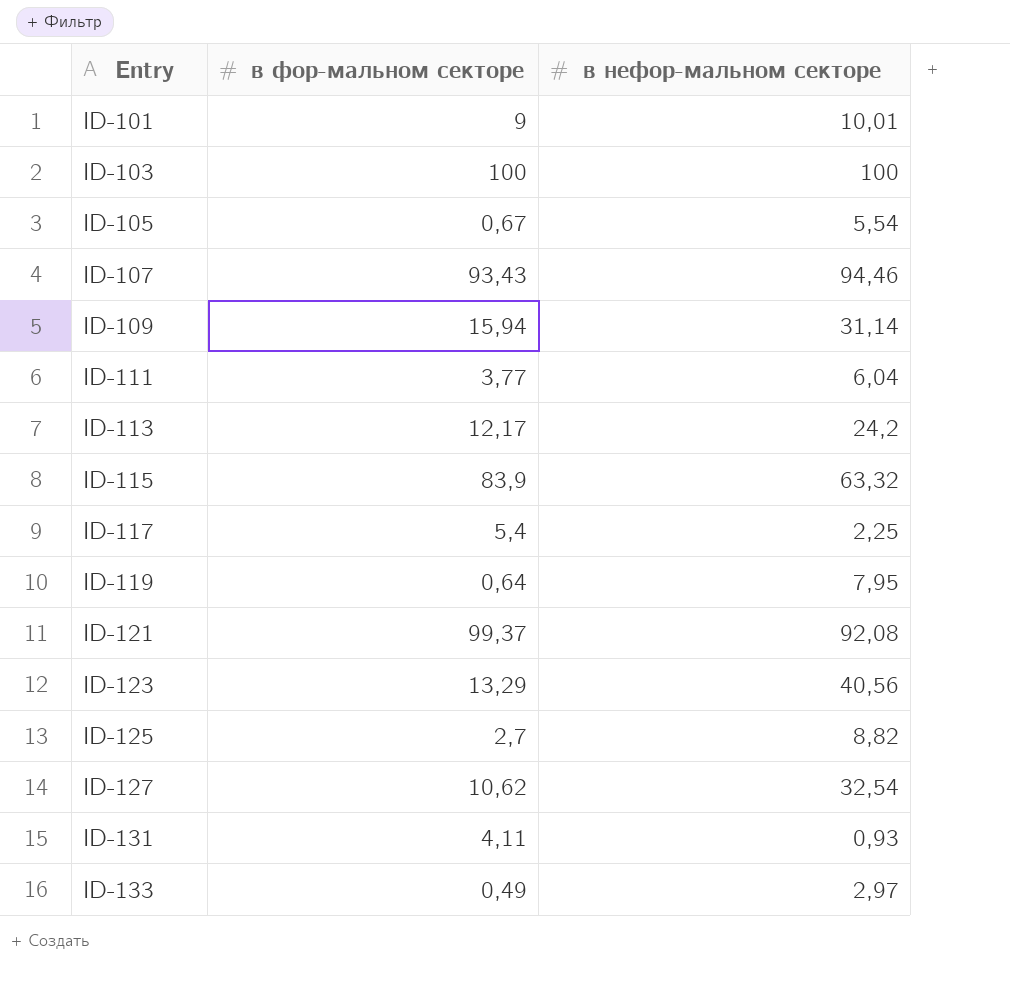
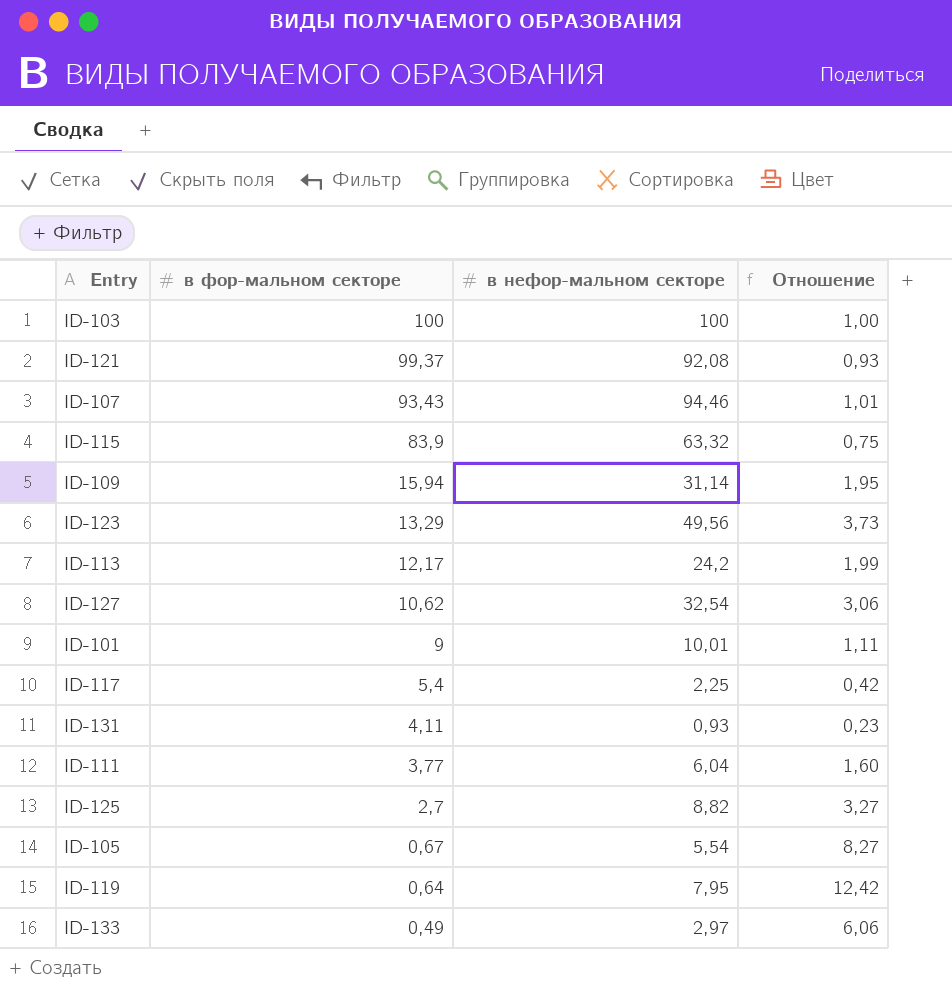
row order: Entry ascending -> в фор-мальном секторе descending
column Отношение | formula: none -> [в нефор-мальном секторе] / [в фор-мальном секторе]
ID-123 | в нефор-мальном секторе: 40,56 -> 49,56

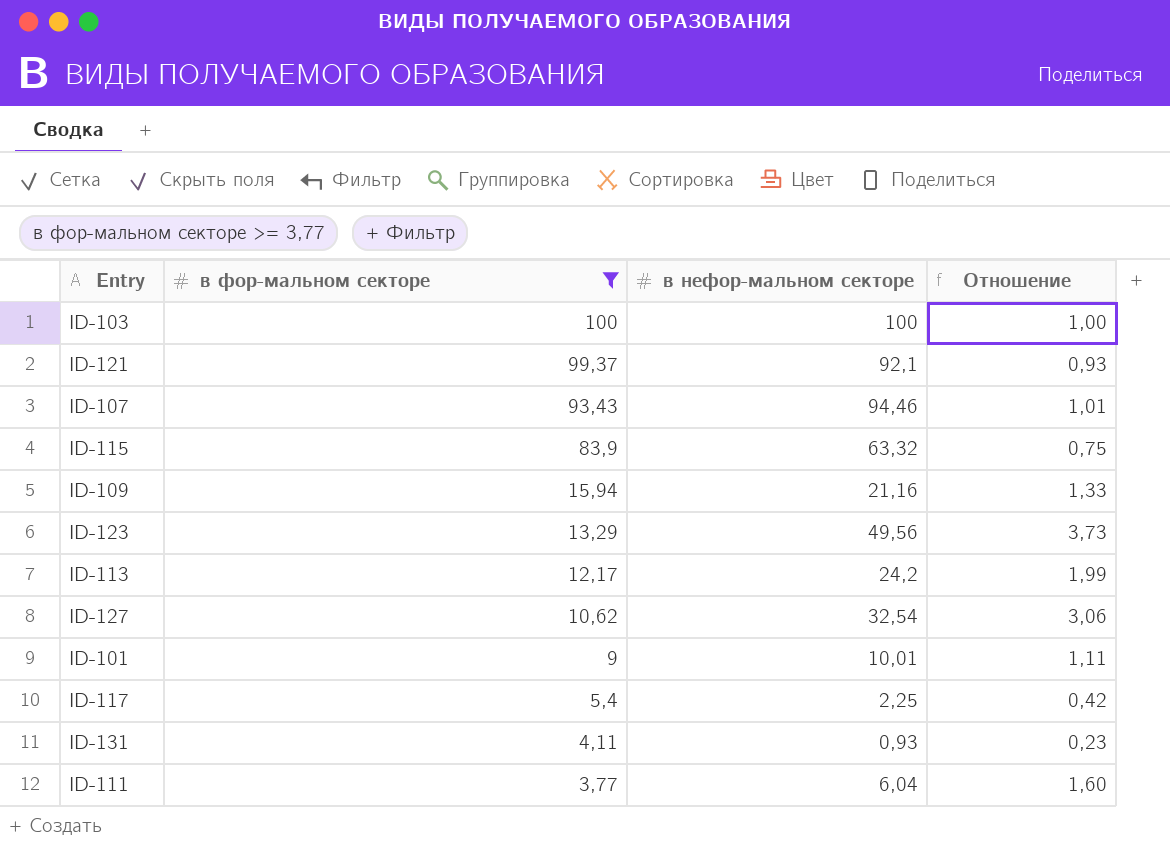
filter: none -> в фор-мальном секторе >= 3,77
ID-121 | в нефор-мальном секторе: 92,08 -> 92,1
ID-109 | в нефор-мальном секторе: 31,14 -> 21,16
ID-109 | Отношение: 1,95 -> 1,33

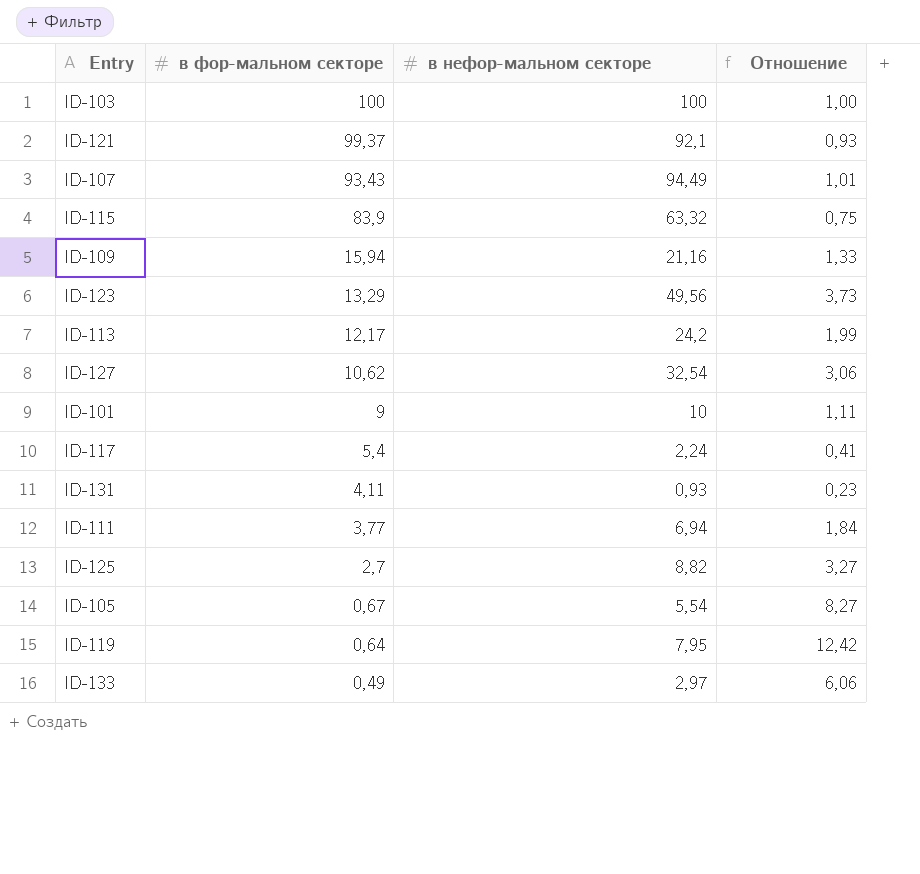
filter: в фор-мальном секторе >= 3,77 -> none
ID-107 | в нефор-мальном секторе: 94,46 -> 94,49
ID-101 | в нефор-мальном секторе: 10,01 -> 10
ID-117 | в нефор-мальном секторе: 2,25 -> 2,24
ID-117 | Отношение: 0,42 -> 0,41
ID-111 | в нефор-мальном секторе: 6,04 -> 6,94
ID-111 | Отношение: 1,60 -> 1,84

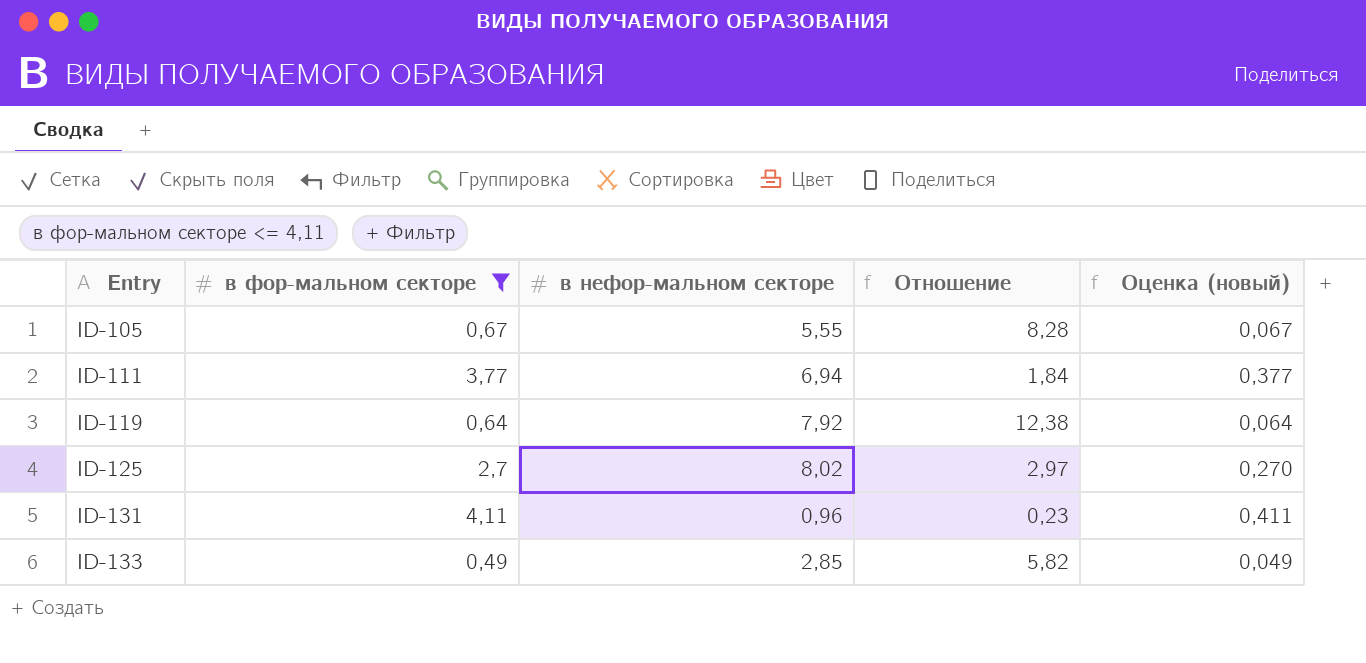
filter: none -> в фор-мальном секторе <= 4,11
row order: в фор-мальном секторе descending -> Entry ascending
column Оценка (новый) | formula: none -> [в фор-мальном секторе] * 0,1
ID-105 | в нефор-мальном секторе: 5,54 -> 5,55
ID-105 | Отношение: 8,27 -> 8,28
ID-119 | в нефор-мальном секторе: 7,95 -> 7,92
ID-119 | Отношение: 12,42 -> 12,38
ID-125 | в нефор-мальном секторе: 8,82 -> 8,02
ID-125 | Отношение: 3,27 -> 2,97
ID-131 | в нефор-мальном секторе: 0,93 -> 0,96
ID-133 | в нефор-мальном секторе: 2,97 -> 2,85
ID-133 | Отношение: 6,06 -> 5,82

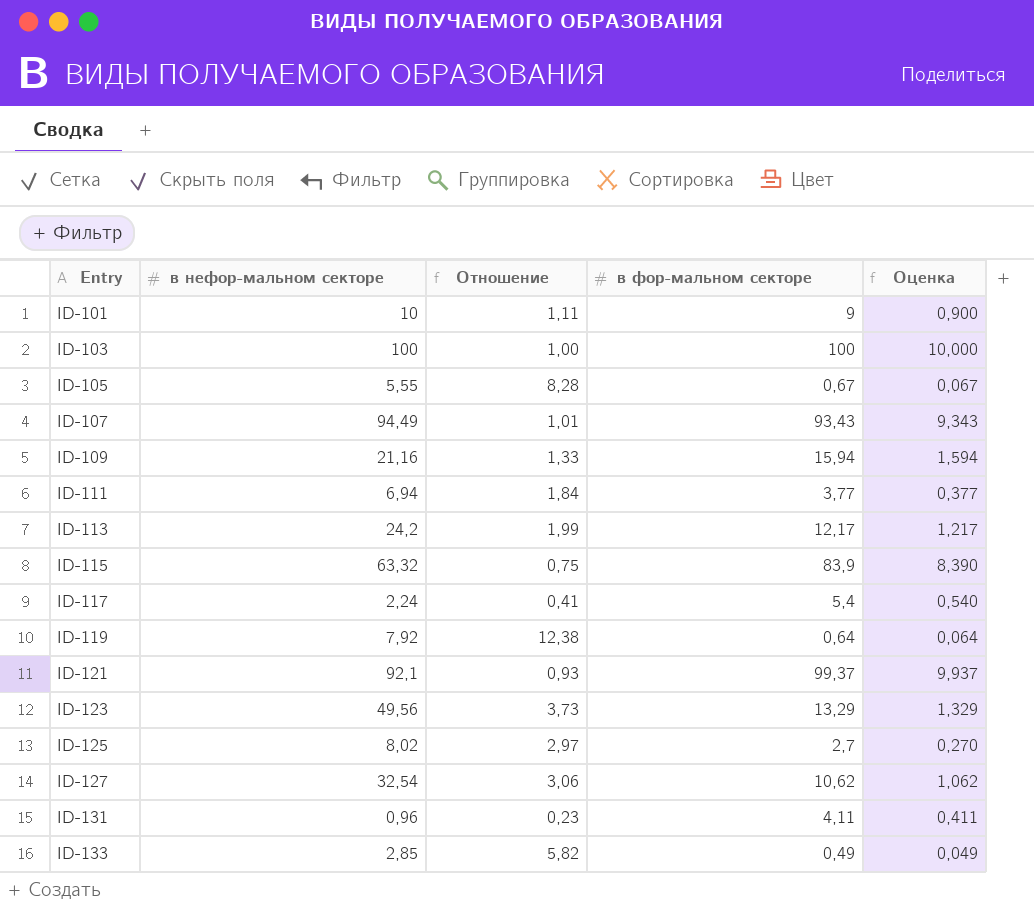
filter: в фор-мальном секторе <= 4,11 -> none
column в фор-мальном секторе | position: 2 -> 4
column name: Оценка (новый) -> Оценка

